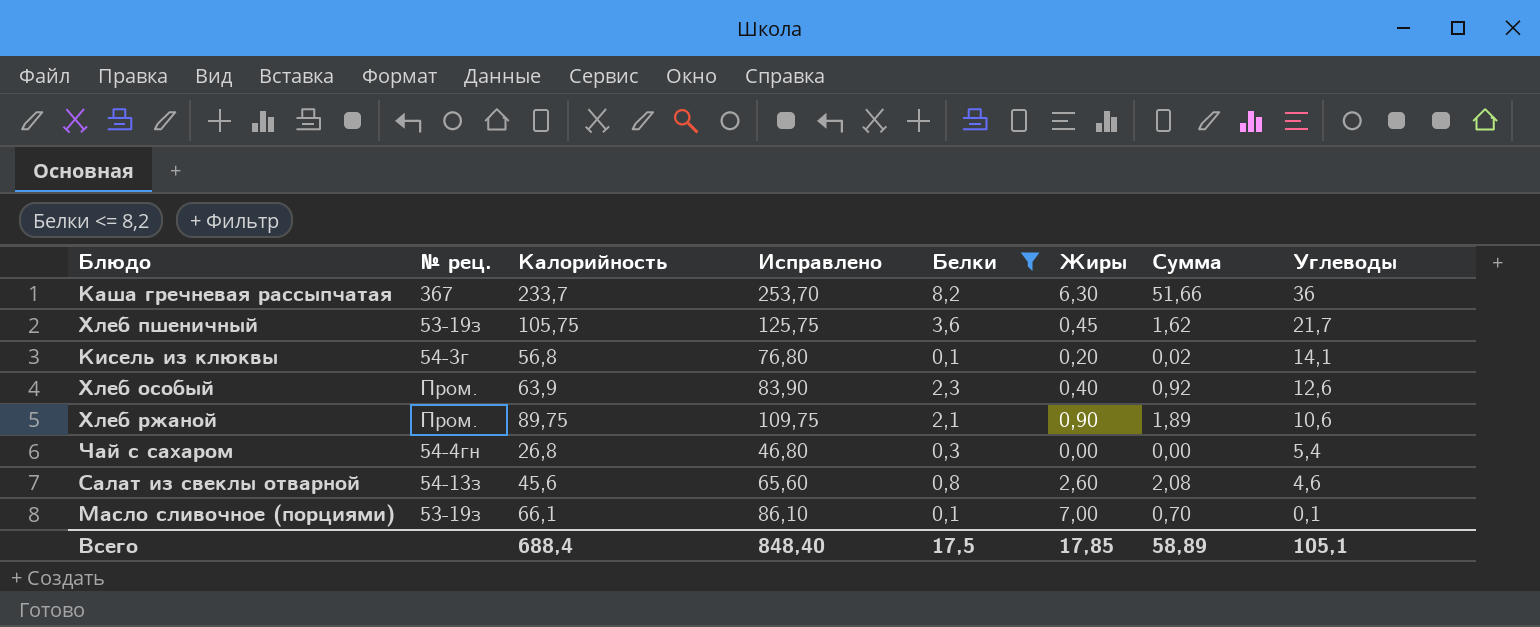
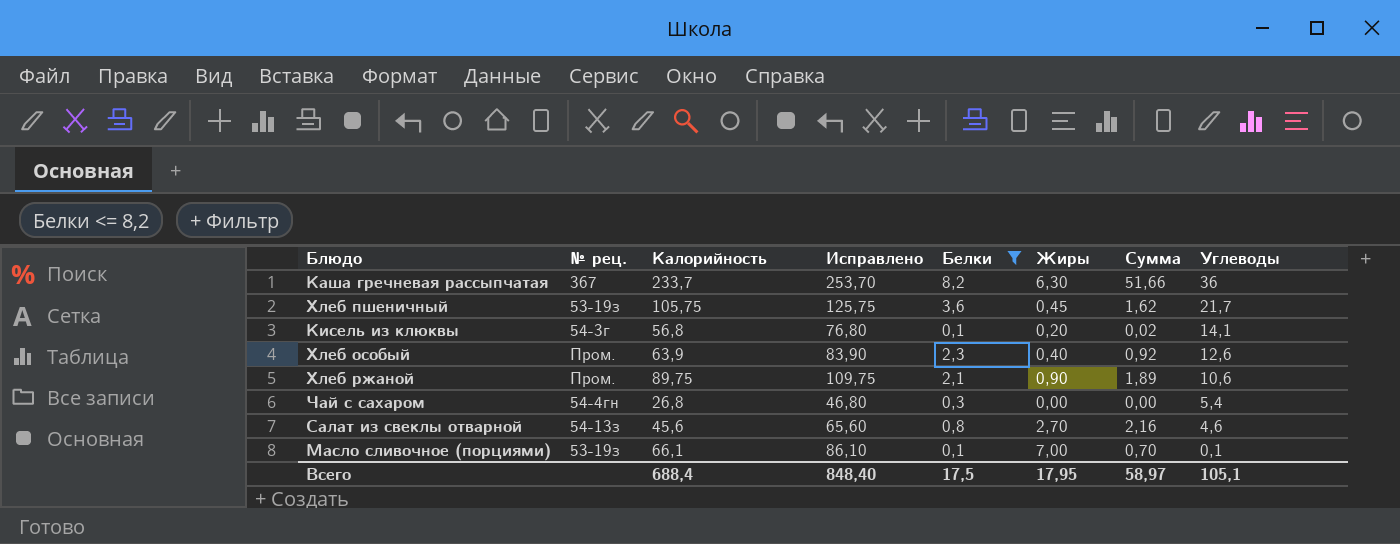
Салат из свеклы отварной | Жиры: 2,60 -> 2,70
Салат из свеклы отварной | Сумма: 2,08 -> 2,16
Всего | Жиры: 17,85 -> 17,95
Всего | Сумма: 58,89 -> 58,97

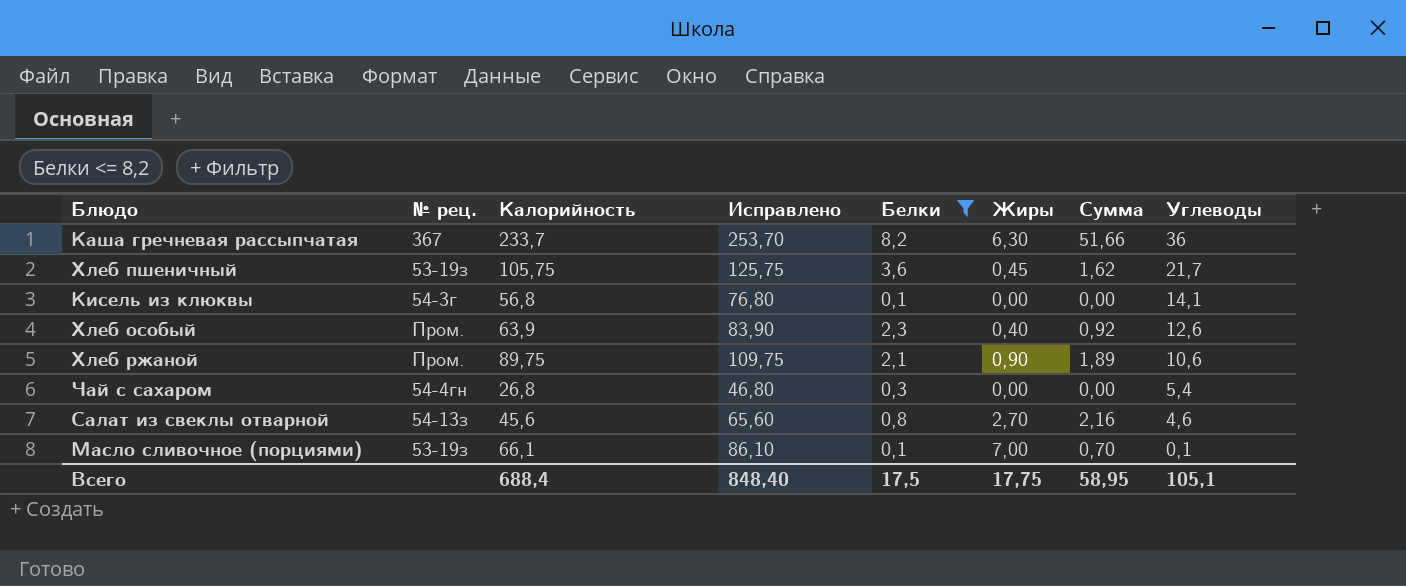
Кисель из клюквы | Жиры: 0,20 -> 0,00
Кисель из клюквы | Сумма: 0,02 -> 0,00
Всего | Жиры: 17,95 -> 17,75
Всего | Сумма: 58,97 -> 58,95

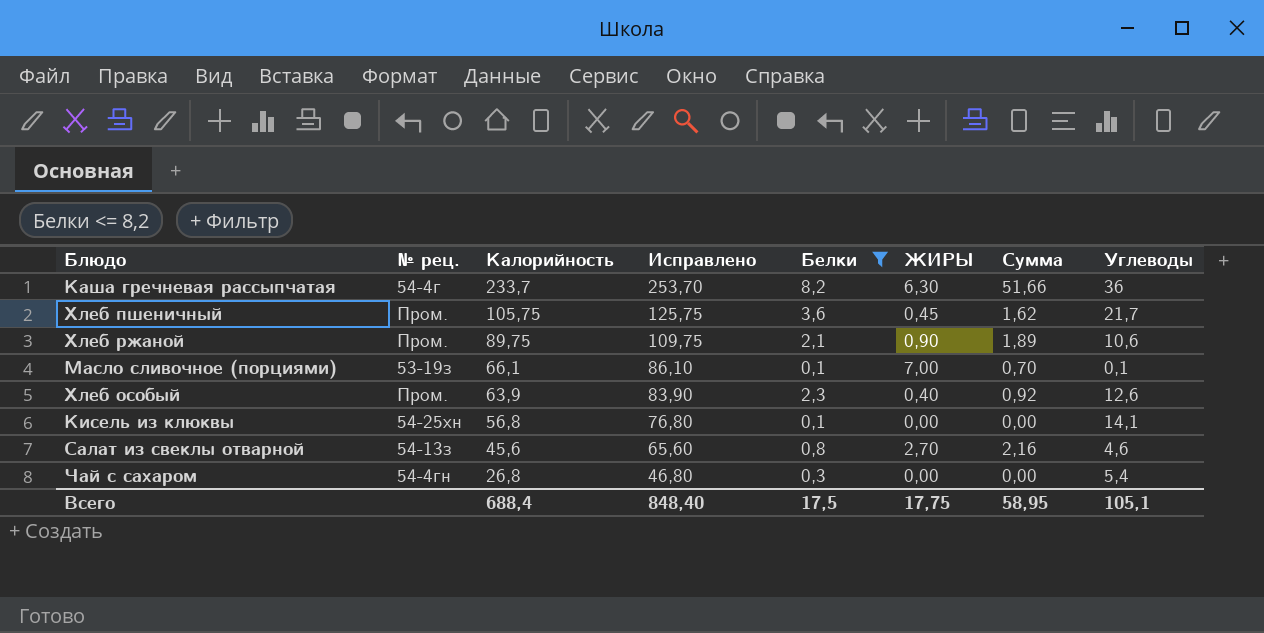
row order: Углеводы descending -> Калорийность descending
column name: Жиры -> ЖИРЫ
Каша гречневая рассыпчатая | № рец.: 367 -> 54-4г
Хлеб пшеничный | № рец.: 53-19з -> Пром.
Кисель из клюквы | № рец.: 54-3г -> 54-25хн

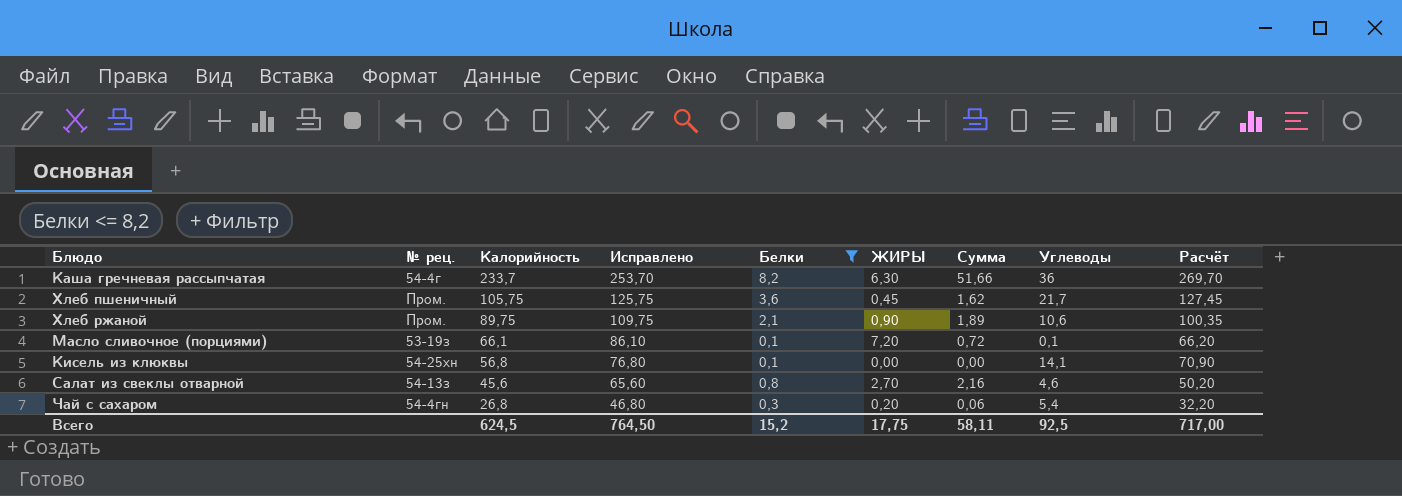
column Расчёт | formula: none -> [Калорийность] + [Углеводы]
row Хлеб особый: Пром. | 63,9 | 83,90 | 2,3 | 0,40 | 0,92 | 12,6 -> none
Масло сливочное (порциями) | ЖИРЫ: 7,00 -> 7,20
Масло сливочное (порциями) | Сумма: 0,70 -> 0,72
Чай с сахаром | ЖИРЫ: 0,00 -> 0,20
Чай с сахаром | Сумма: 0,00 -> 0,06
Всего | Калорийность: 688,4 -> 624,5
Всего | Исправлено: 848,40 -> 764,50
Всего | Белки: 17,5 -> 15,2
Всего | Сумма: 58,95 -> 58,11
Всего | Углеводы: 105,1 -> 92,5

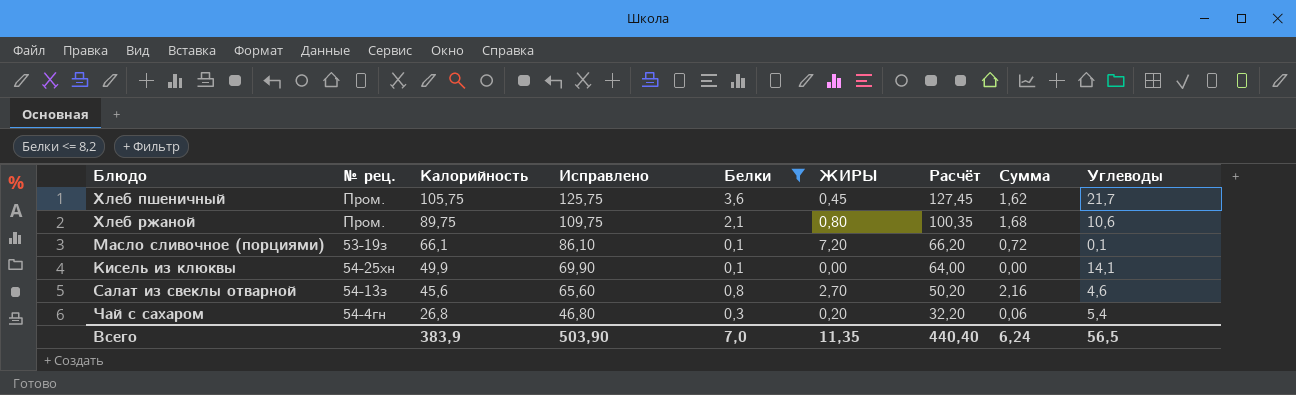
column Расчёт | position: 9 -> 7
row Каша гречневая рассыпчатая: 54-4г | 233,7 | 253,70 | 8,2 | 6,30 | 51,66 | 36 | 269,70 -> none
Хлеб ржаной | ЖИРЫ: 0,90 -> 0,80
Хлеб ржаной | Сумма: 1,89 -> 1,68
Кисель из клюквы | Калорийность: 56,8 -> 49,9
Кисель из клюквы | Исправлено: 76,80 -> 69,90
Кисель из клюквы | Расчёт: 70,90 -> 64,00
Всего | Калорийность: 624,5 -> 383,9
Всего | Исправлено: 764,50 -> 503,90
Всего | Белки: 15,2 -> 7,0
Всего | ЖИРЫ: 17,75 -> 11,35
Всего | Расчёт: 717,00 -> 440,40
Всего | Сумма: 58,11 -> 6,24
Всего | Углеводы: 92,5 -> 56,5

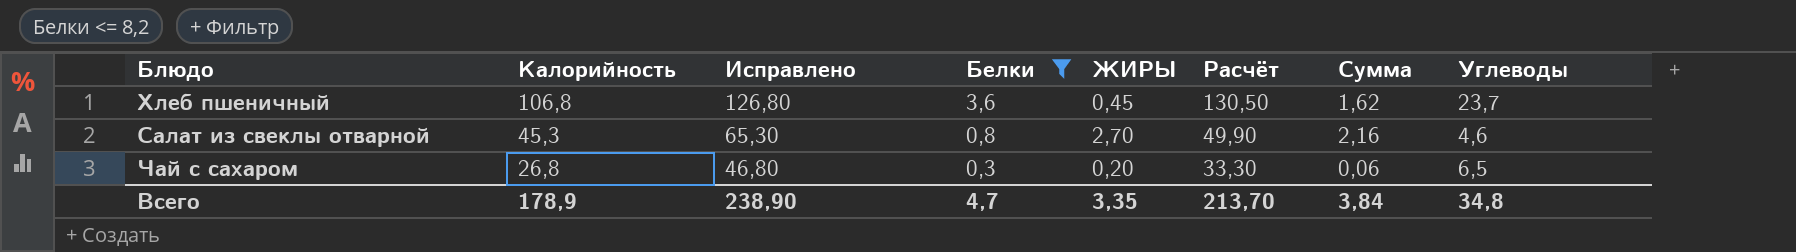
column № рец. | position: 2 -> none
row Хлеб ржаной: Пром. | 89,75 | 109,75 | 2,1 | 0,80 | 100,35 | 1,68 | 10,6 -> none
row Масло сливочное (порциями): 53-19з | 66,1 | 86,10 | 0,1 | 7,20 | 66,20 | 0,72 | 0,1 -> none
row Кисель из клюквы: 54-25хн | 49,9 | 69,90 | 0,1 | 0,00 | 64,00 | 0,00 | 14,1 -> none
Хлеб пшеничный | Калорийность: 105,75 -> 106,8
Хлеб пшеничный | Исправлено: 125,75 -> 126,80
Хлеб пшеничный | Расчёт: 127,45 -> 130,50
Хлеб пшеничный | Углеводы: 21,7 -> 23,7
Салат из свеклы отварной | Калорийность: 45,6 -> 45,3
Салат из свеклы отварной | Исправлено: 65,60 -> 65,30
Салат из свеклы отварной | Расчёт: 50,20 -> 49,90
Чай с сахаром | Расчёт: 32,20 -> 33,30
Чай с сахаром | Углеводы: 5,4 -> 6,5
Всего | Калорийность: 383,9 -> 178,9
Всего | Исправлено: 503,90 -> 238,90
Всего | Белки: 7,0 -> 4,7
Всего | ЖИРЫ: 11,35 -> 3,35
Всего | Расчёт: 440,40 -> 213,70
Всего | Сумма: 6,24 -> 3,84
Всего | Углеводы: 56,5 -> 34,8

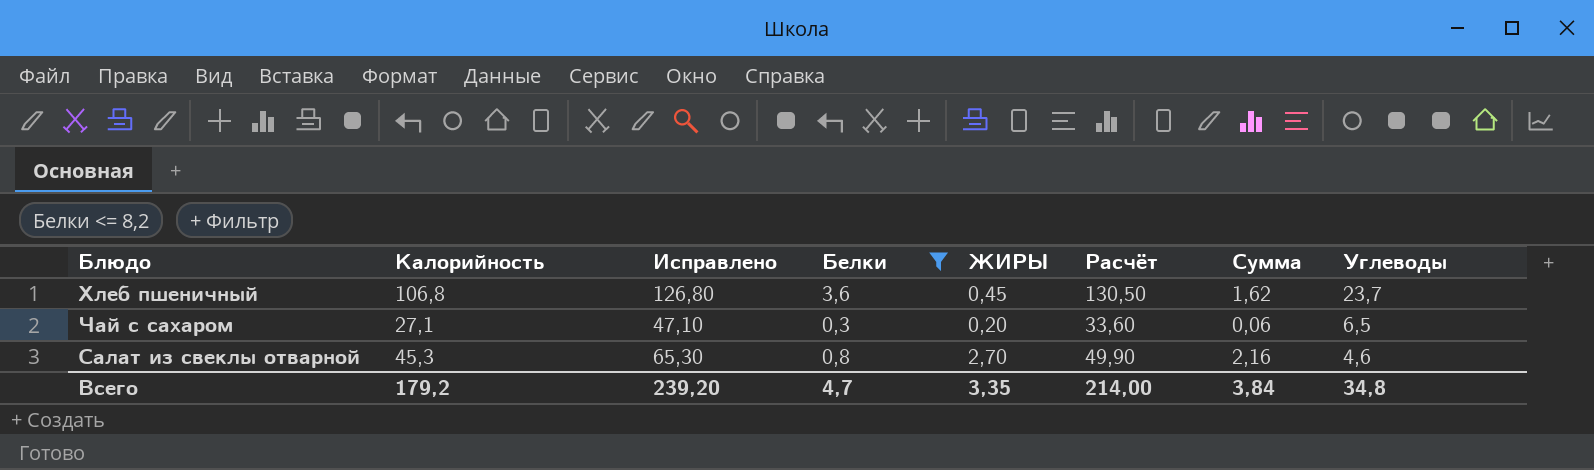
row order: Калорийность descending -> Углеводы descending
Чай с сахаром | Калорийность: 26,8 -> 27,1
Чай с сахаром | Исправлено: 46,80 -> 47,10
Чай с сахаром | Расчёт: 33,30 -> 33,60
Всего | Калорийность: 178,9 -> 179,2
Всего | Исправлено: 238,90 -> 239,20
Всего | Расчёт: 213,70 -> 214,00

